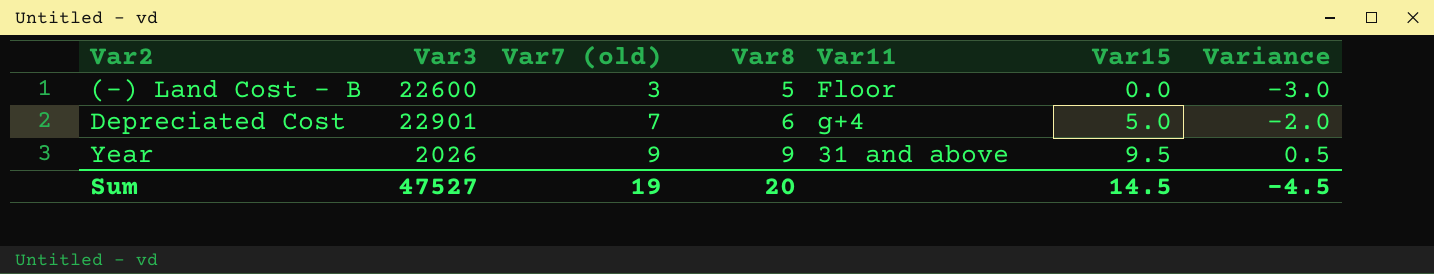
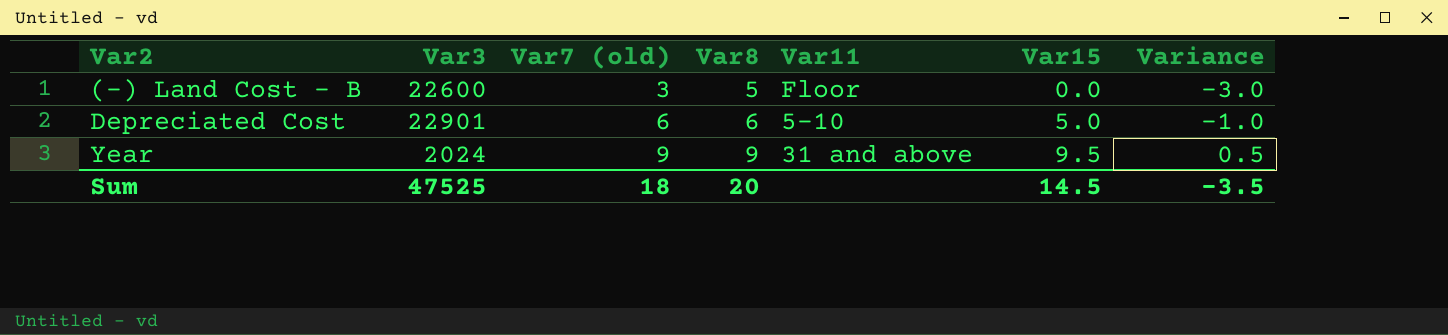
Depreciated Cost | Var7 (old): 7 -> 6
Depreciated Cost | Var11: g+4 -> 5-10
Depreciated Cost | Variance: -2.0 -> -1.0
Year | Var3: 2026 -> 2024
Sum | Var3: 47527 -> 47525
Sum | Var7 (old): 19 -> 18
Sum | Variance: -4.5 -> -3.5

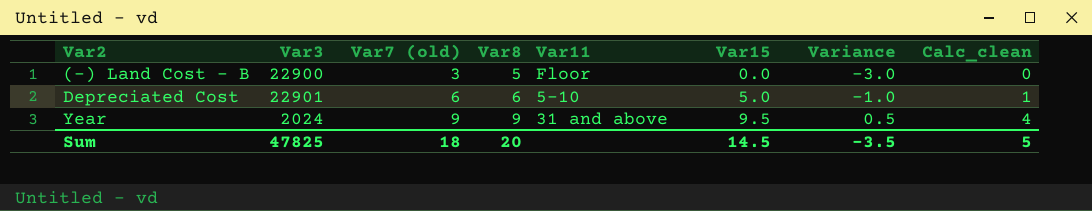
column Calc_clean | formula: none -> [Var8] - 5
(-) Land Cost - B | Var3: 22600 -> 22900
Sum | Var3: 47525 -> 47825

